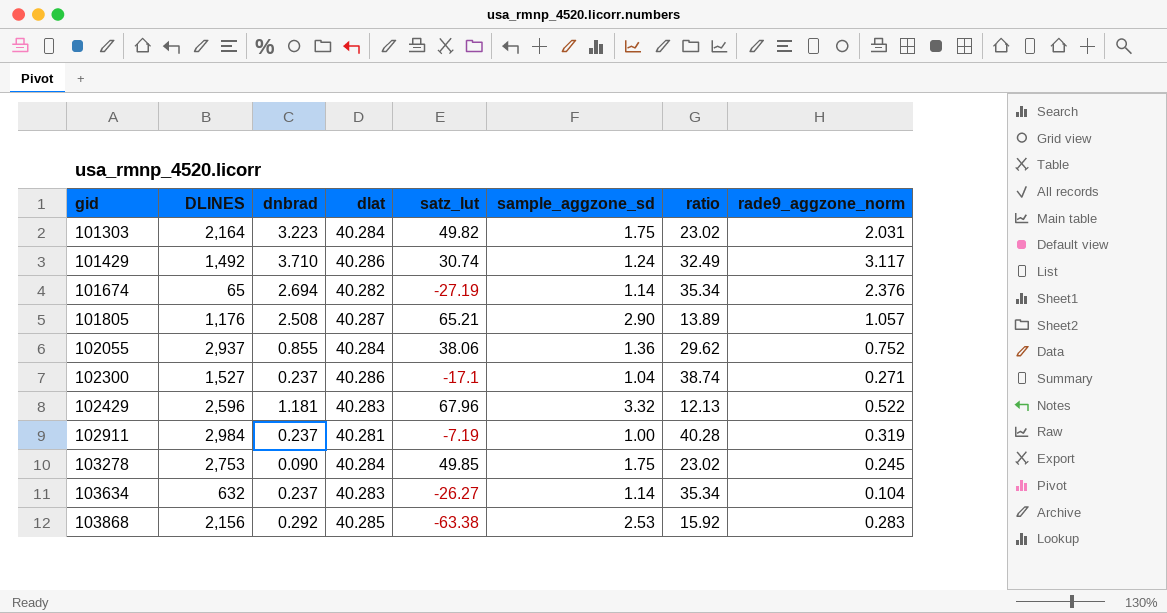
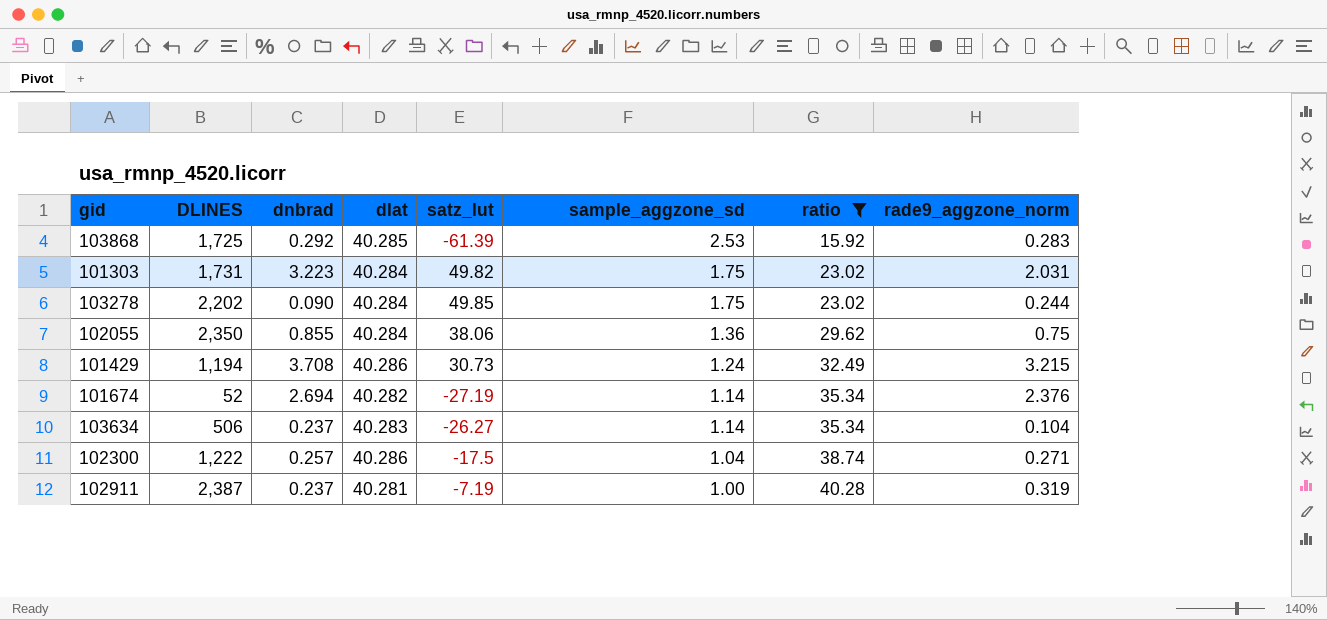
filter: none -> ratio >= 15.92
row order: gid ascending -> sample_aggzone_sd descending
103868 | DLINES: 2,156 -> 1,725
103868 | satz_lut: -63.38 -> -61.39
101303 | DLINES: 2,164 -> 1,731
103278 | DLINES: 2,753 -> 2,202
103278 | rade9_aggzone_norm: 0.245 -> 0.244
102055 | DLINES: 2,937 -> 2,350
102055 | rade9_aggzone_norm: 0.752 -> 0.75
101429 | DLINES: 1,492 -> 1,194
101429 | dnbrad: 3.710 -> 3.708
101429 | satz_lut: 30.74 -> 30.73
101429 | rade9_aggzone_norm: 3.117 -> 3.215
101674 | DLINES: 65 -> 52
103634 | DLINES: 632 -> 506
102300 | DLINES: 1,527 -> 1,222
102300 | dnbrad: 0.237 -> 0.257
102300 | satz_lut: -17.1 -> -17.5
102911 | DLINES: 2,984 -> 2,387

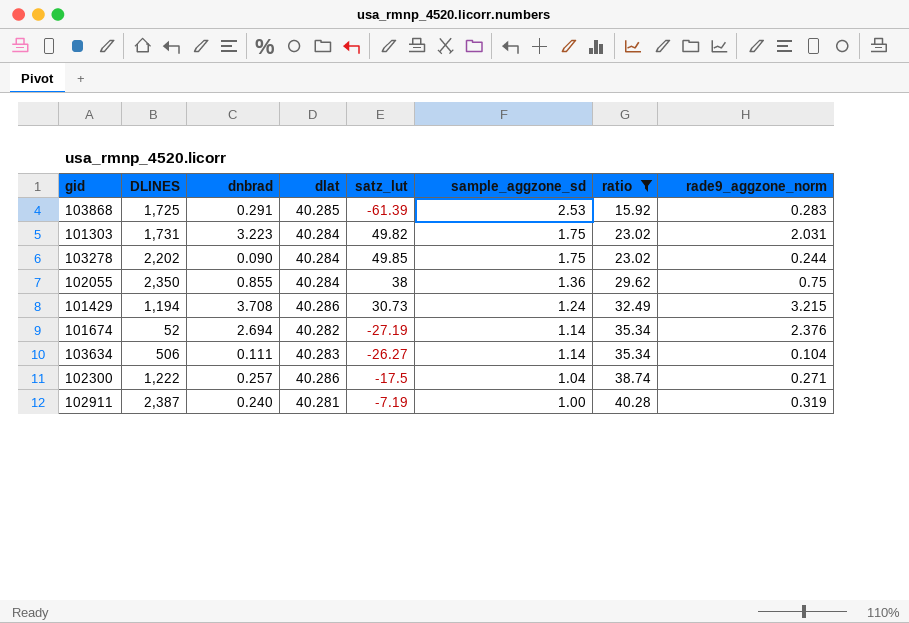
103868 | dnbrad: 0.292 -> 0.291
102055 | satz_lut: 38.06 -> 38
103634 | dnbrad: 0.237 -> 0.111
102911 | dnbrad: 0.237 -> 0.240

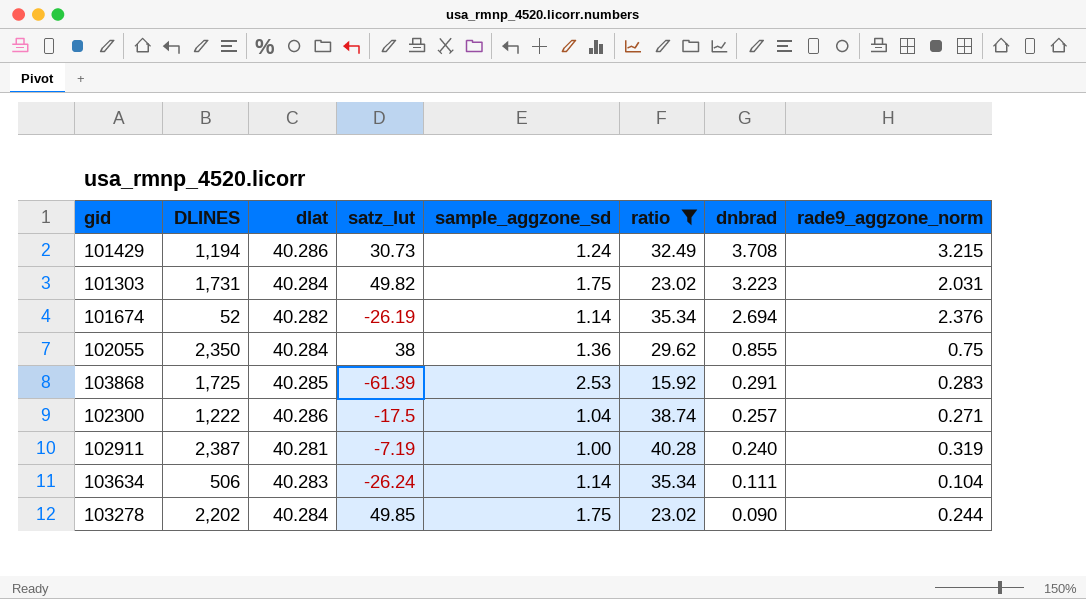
row order: sample_aggzone_sd descending -> dnbrad descending
column dnbrad | position: 3 -> 7
101674 | satz_lut: -27.19 -> -26.19
103634 | satz_lut: -26.27 -> -26.24

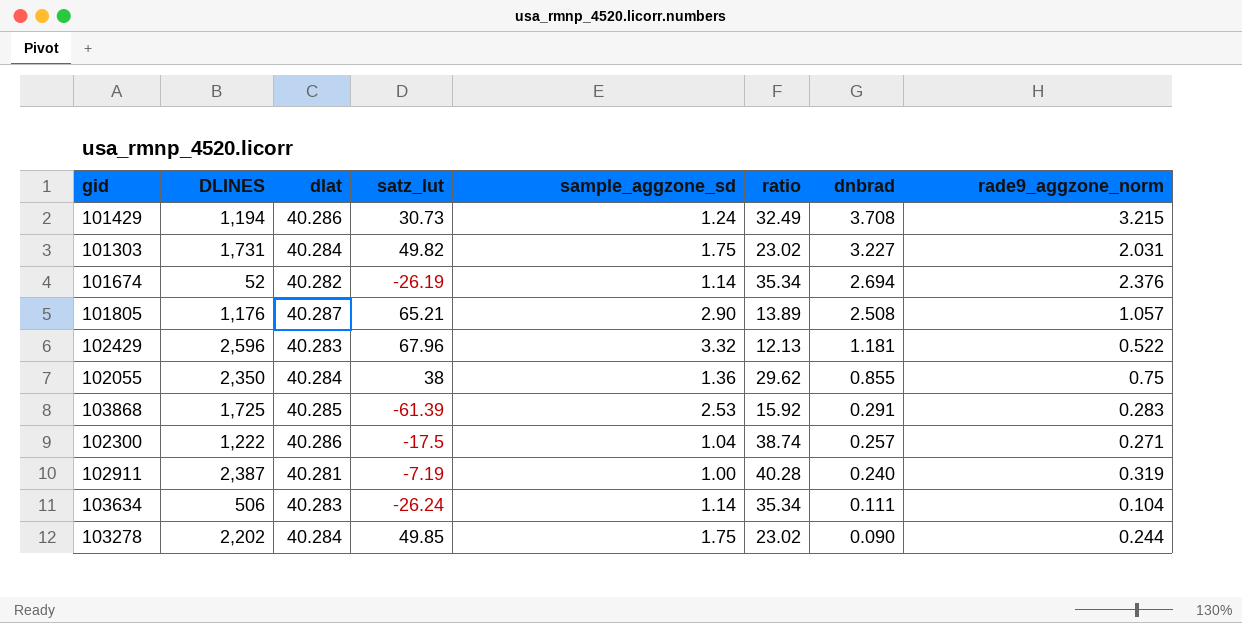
filter: ratio >= 15.92 -> none
101303 | dnbrad: 3.223 -> 3.227

